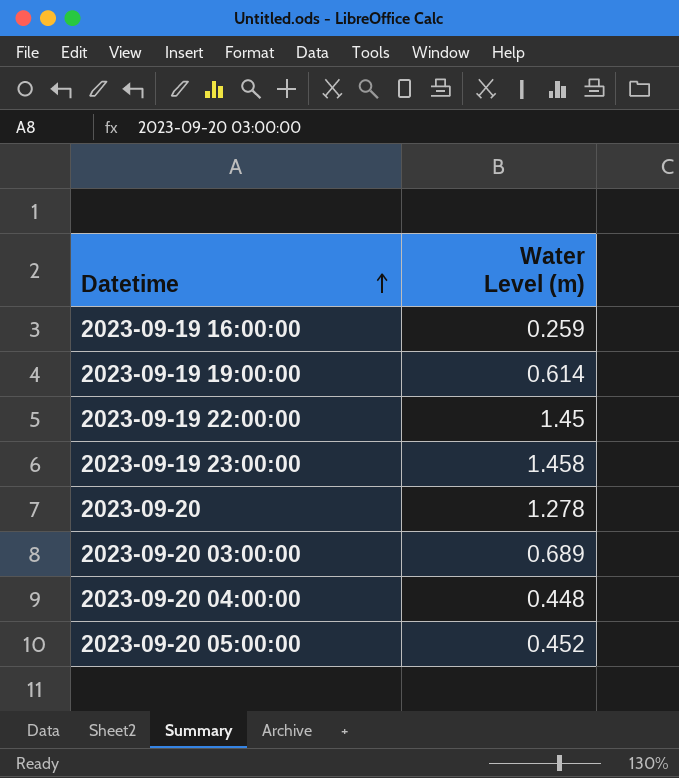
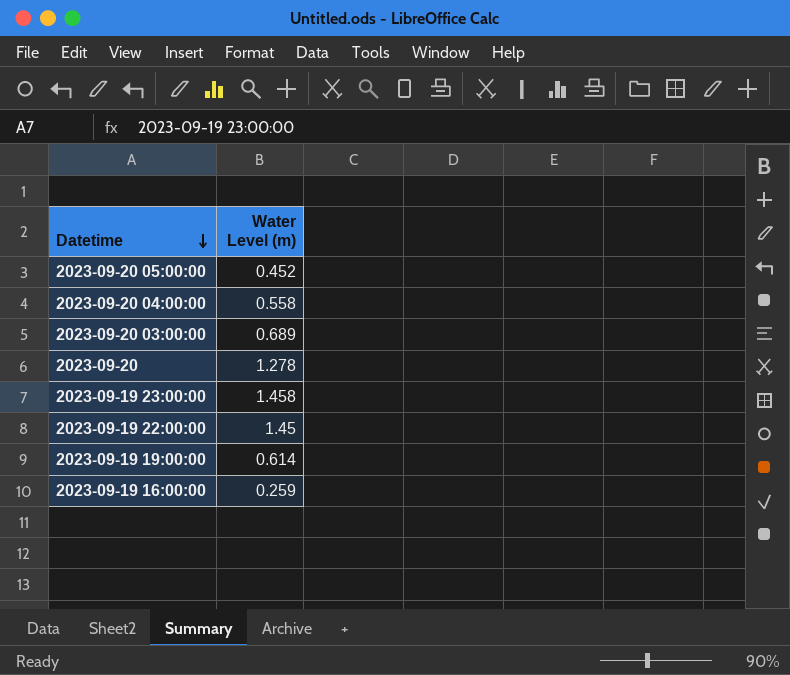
row order: Datetime ascending -> Datetime descending
2023-09-20 04:00:00 | Water Level (m): 0.448 -> 0.558

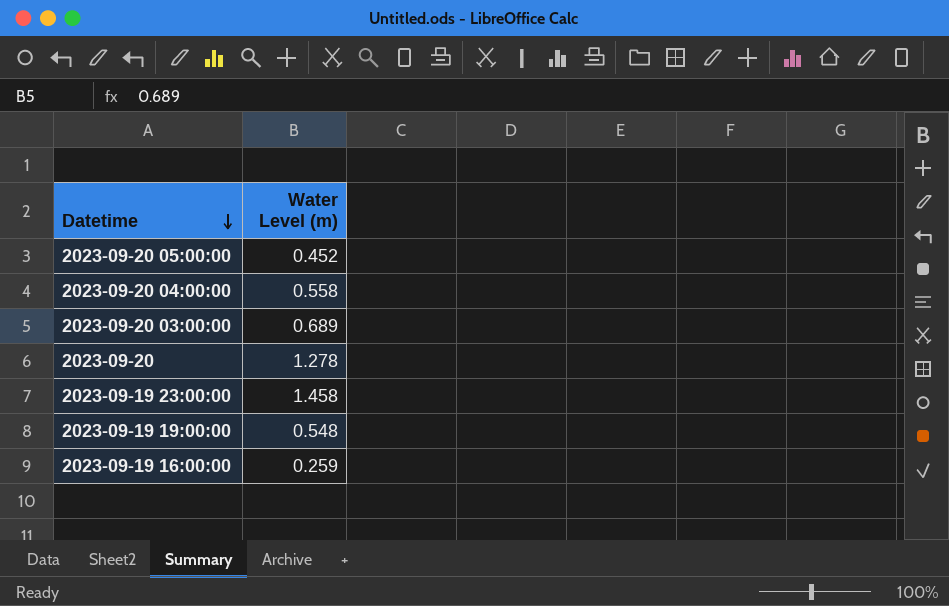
row 2023-09-19 22:00:00: 1.45 -> none
2023-09-19 19:00:00 | Water Level (m): 0.614 -> 0.548

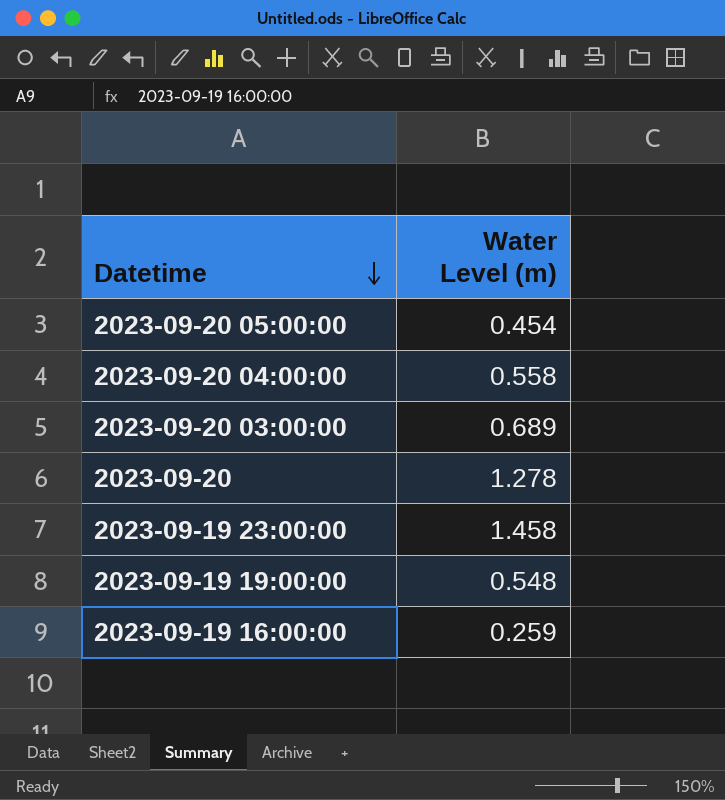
2023-09-20 05:00:00 | Water Level (m): 0.452 -> 0.454

